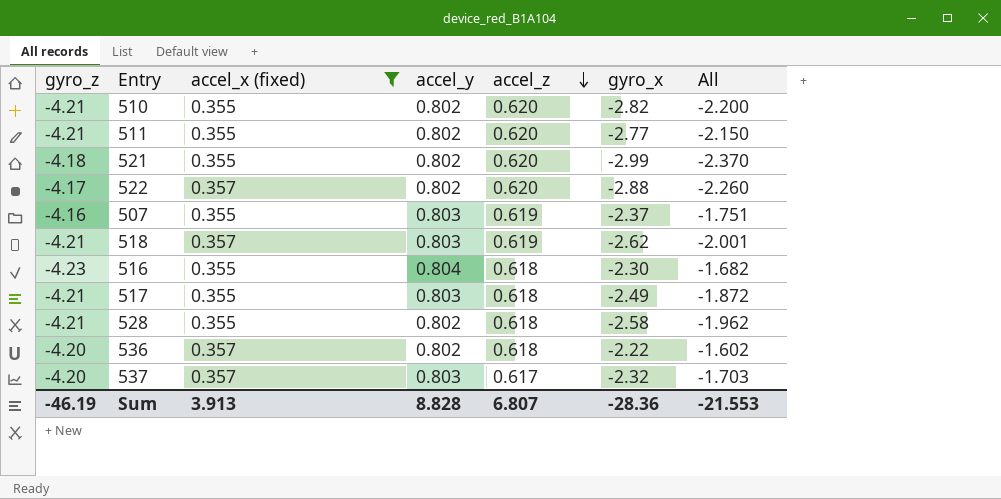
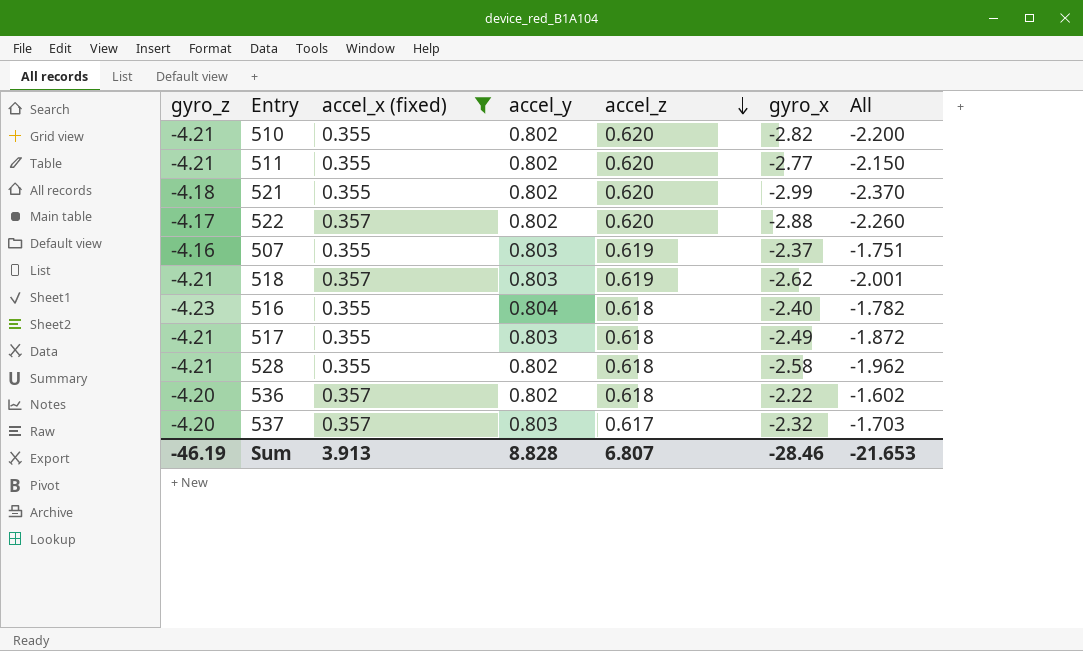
516 | gyro_x: -2.30 -> -2.40
516 | All: -1.682 -> -1.782
Sum | gyro_x: -28.36 -> -28.46
Sum | All: -21.553 -> -21.653

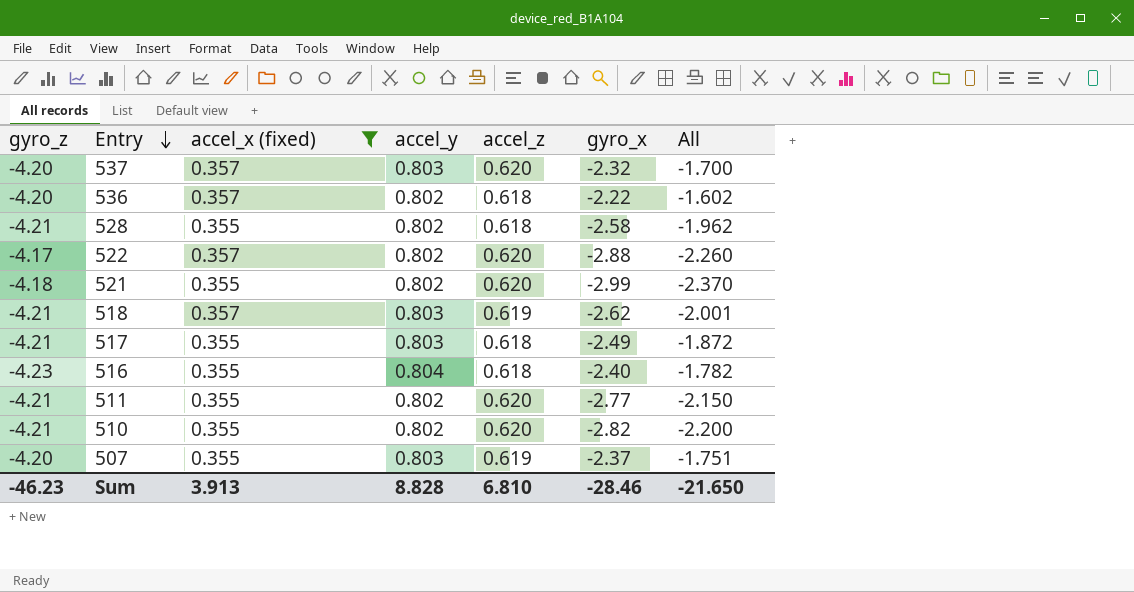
row order: accel_z descending -> Entry descending
537 | accel_z: 0.617 -> 0.620
537 | All: -1.703 -> -1.700
507 | gyro_z: -4.16 -> -4.20
Sum | gyro_z: -46.19 -> -46.23
Sum | accel_z: 6.807 -> 6.810
Sum | All: -21.653 -> -21.650

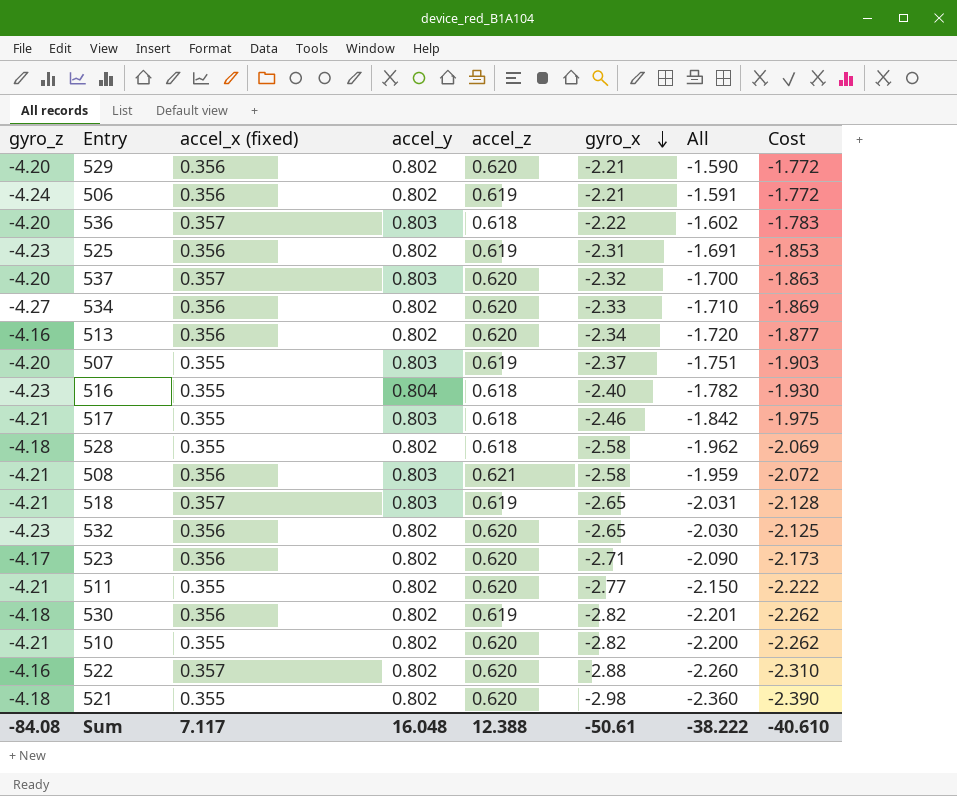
filter: accel_x (fixed) != 0.356 -> none
row order: Entry descending -> gyro_x descending
column Cost | formula: none -> [accel_y] * [gyro_x]
536 | accel_y: 0.802 -> 0.803
517 | gyro_x: -2.49 -> -2.46
517 | All: -1.872 -> -1.842
528 | gyro_z: -4.21 -> -4.18
518 | gyro_x: -2.62 -> -2.65
518 | All: -2.001 -> -2.031
522 | gyro_z: -4.17 -> -4.16
521 | gyro_x: -2.99 -> -2.98
521 | All: -2.370 -> -2.360
Sum | gyro_z: -46.23 -> -84.08
Sum | accel_x (fixed): 3.913 -> 7.117
Sum | accel_y: 8.828 -> 16.048
Sum | accel_z: 6.810 -> 12.388
Sum | gyro_x: -28.46 -> -50.61
Sum | All: -21.650 -> -38.222

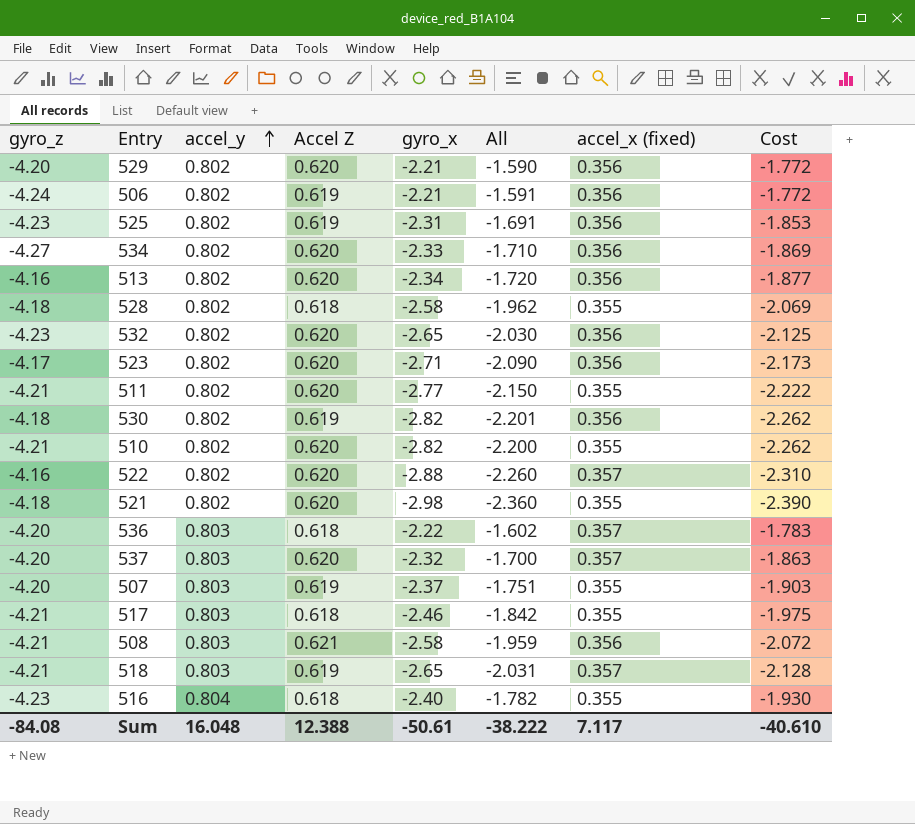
row order: gyro_x descending -> accel_y ascending
column name: accel_z -> Accel Z
column accel_x (fixed) | position: 3 -> 7

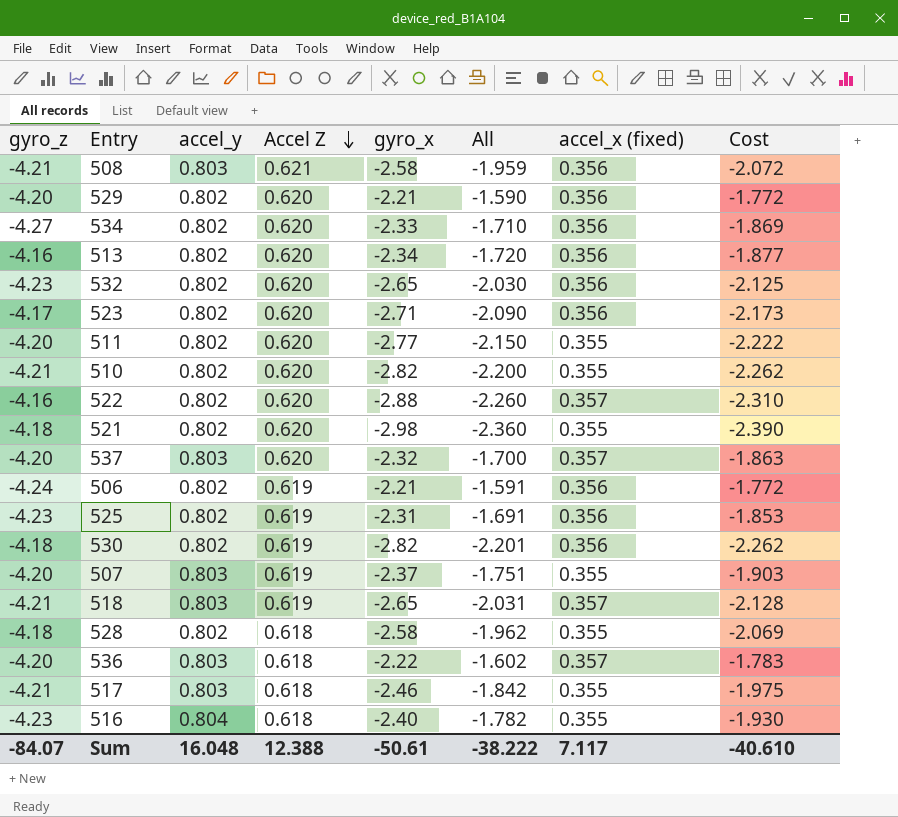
row order: accel_y ascending -> Accel Z descending
511 | gyro_z: -4.21 -> -4.20
Sum | gyro_z: -84.08 -> -84.07

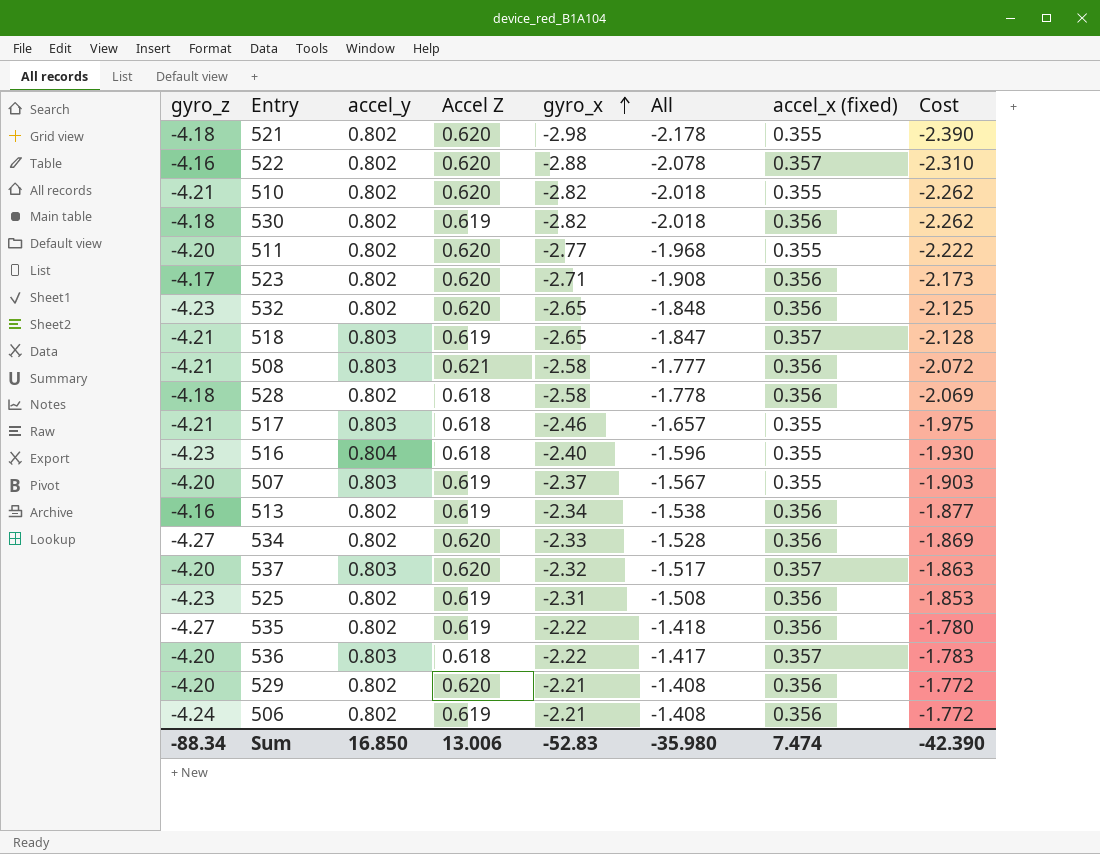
row order: Accel Z descending -> gyro_x ascending
column All | formula: [Accel Z] + [gyro_x] -> [accel_y] + [gyro_x]
528 | accel_x (fixed): 0.355 -> 0.356
513 | Accel Z: 0.620 -> 0.619
row 535: none -> -4.27 | 0.802 | 0.619 | -2.22 | -1.418 | 0.356 | -1.780
Sum | gyro_z: -84.07 -> -88.34
Sum | accel_y: 16.048 -> 16.850
Sum | Accel Z: 12.388 -> 13.006
Sum | gyro_x: -50.61 -> -52.83
Sum | All: -38.222 -> -35.980
Sum | accel_x (fixed): 7.117 -> 7.474
Sum | Cost: -40.610 -> -42.390

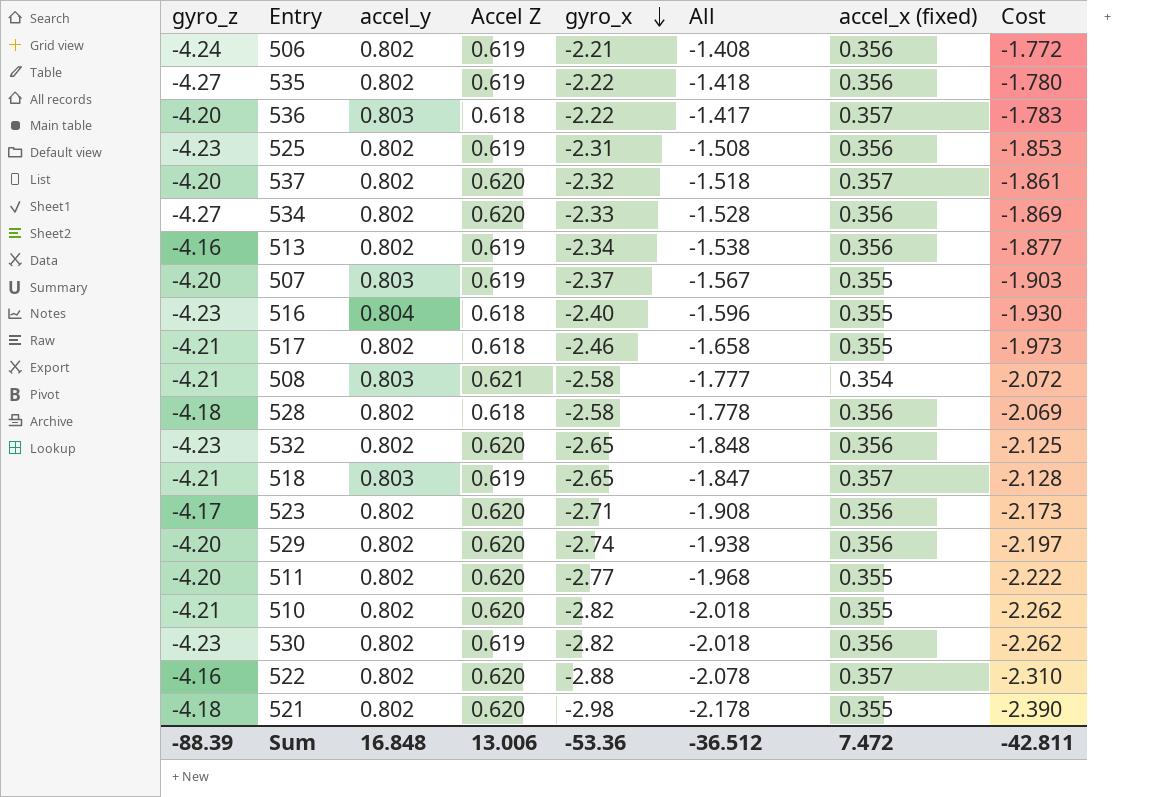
row order: gyro_x ascending -> gyro_x descending
537 | accel_y: 0.803 -> 0.802
537 | All: -1.517 -> -1.518
537 | Cost: -1.863 -> -1.861
517 | accel_y: 0.803 -> 0.802
517 | All: -1.657 -> -1.658
517 | Cost: -1.975 -> -1.973
508 | accel_x (fixed): 0.356 -> 0.354
529 | gyro_x: -2.21 -> -2.74
529 | All: -1.408 -> -1.938
529 | Cost: -1.772 -> -2.197
530 | gyro_z: -4.18 -> -4.23
Sum | gyro_z: -88.34 -> -88.39
Sum | accel_y: 16.850 -> 16.848
Sum | gyro_x: -52.83 -> -53.36
Sum | All: -35.980 -> -36.512
Sum | accel_x (fixed): 7.474 -> 7.472
Sum | Cost: -42.390 -> -42.811

